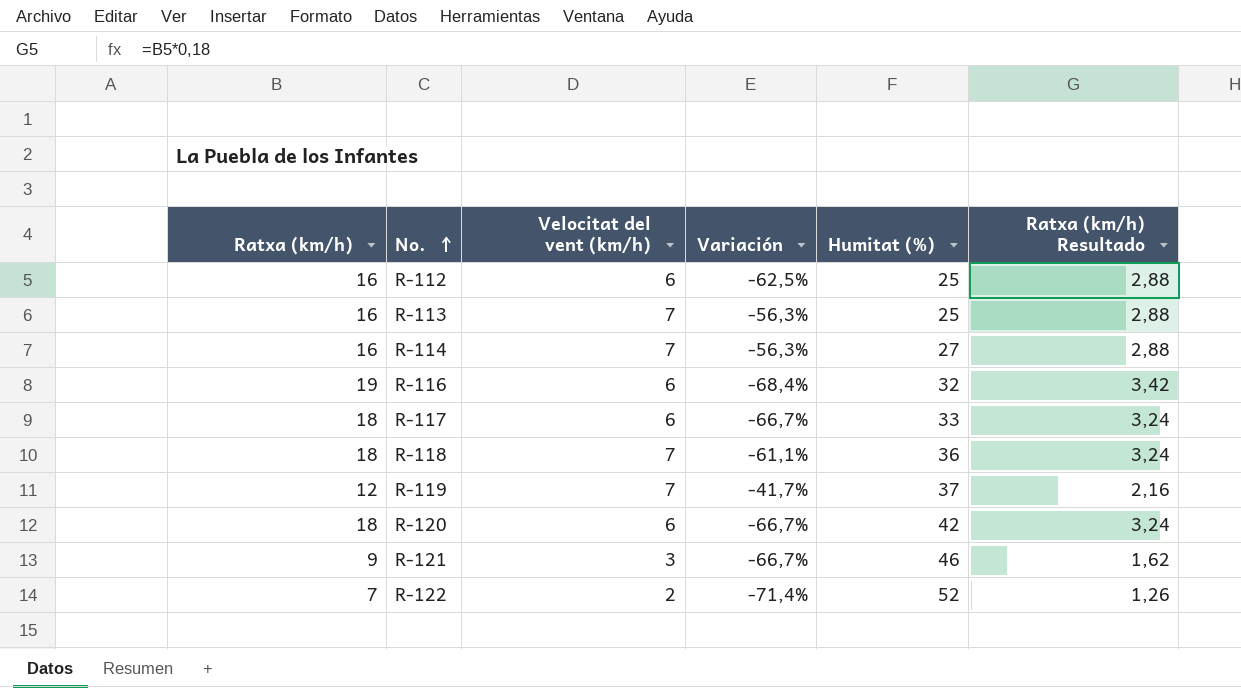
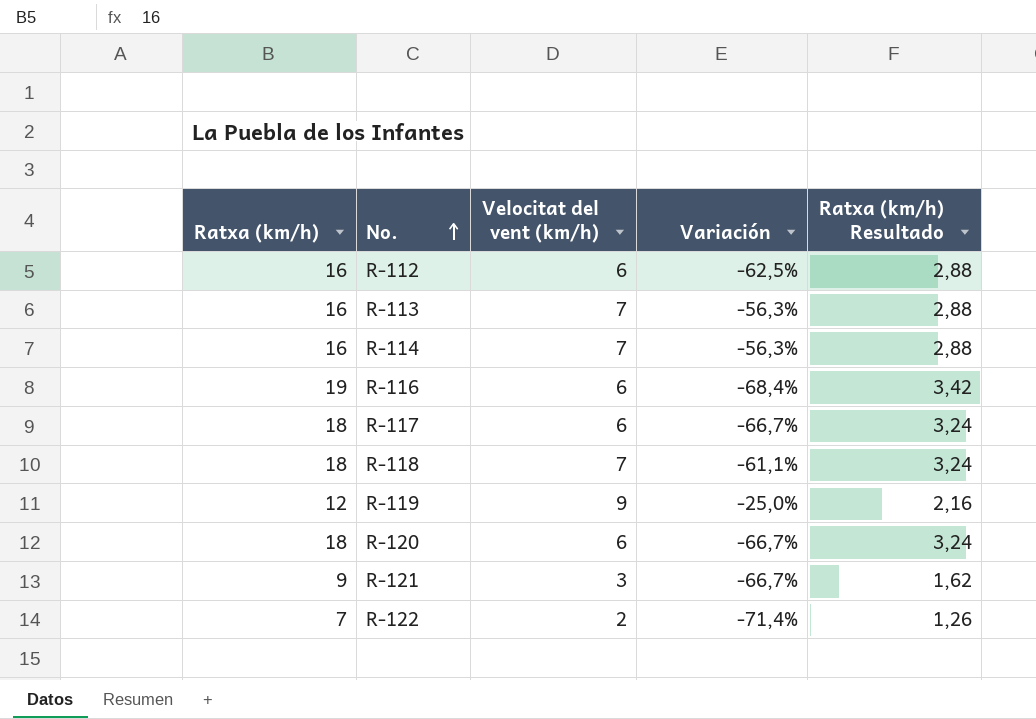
column Humitat (%) | position: 5 -> none
R-119 | Velocitat del vent (km/h): 7 -> 9
R-119 | Variación: -41,7% -> -25,0%

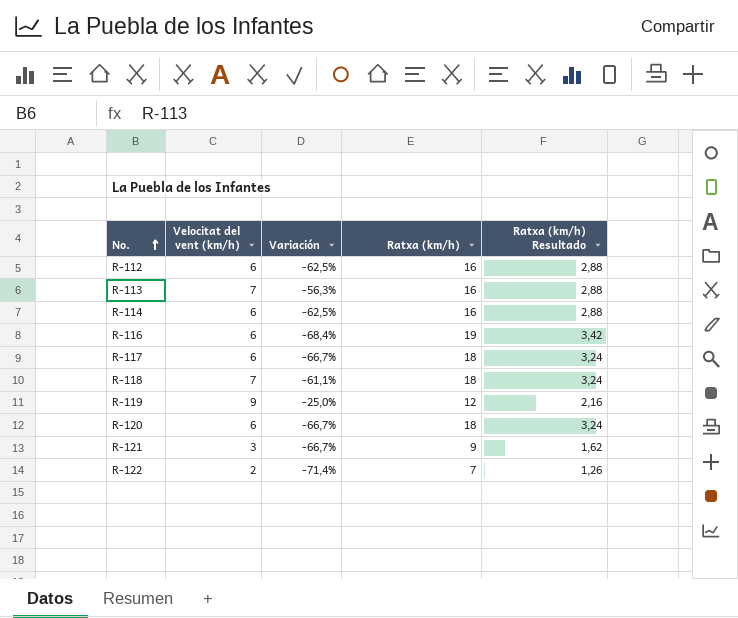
column Ratxa (km/h) | position: 1 -> 4
R-114 | Velocitat del vent (km/h): 7 -> 6
R-114 | Variación: -56,3% -> -62,5%

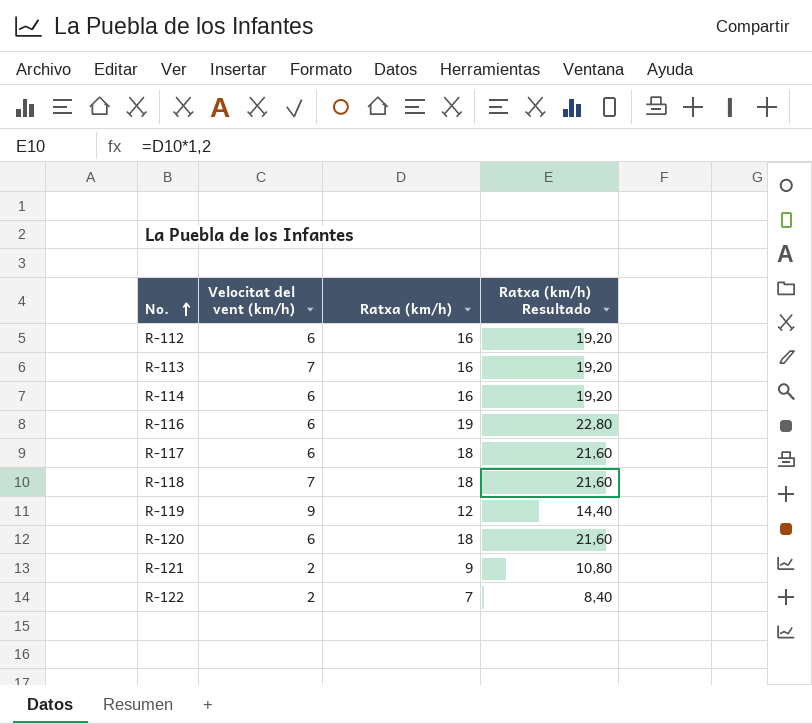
column Variación | formula: ([Velocitat del vent (km/h)] - [Ratxa (km/h)]) / [Ratxa (km/h)] -> none
column Ratxa (km/h) Resultado | formula: [Ratxa (km/h)] * 0,18 -> [Ratxa (km/h)] * 1,2
R-121 | Velocitat del vent (km/h): 3 -> 2

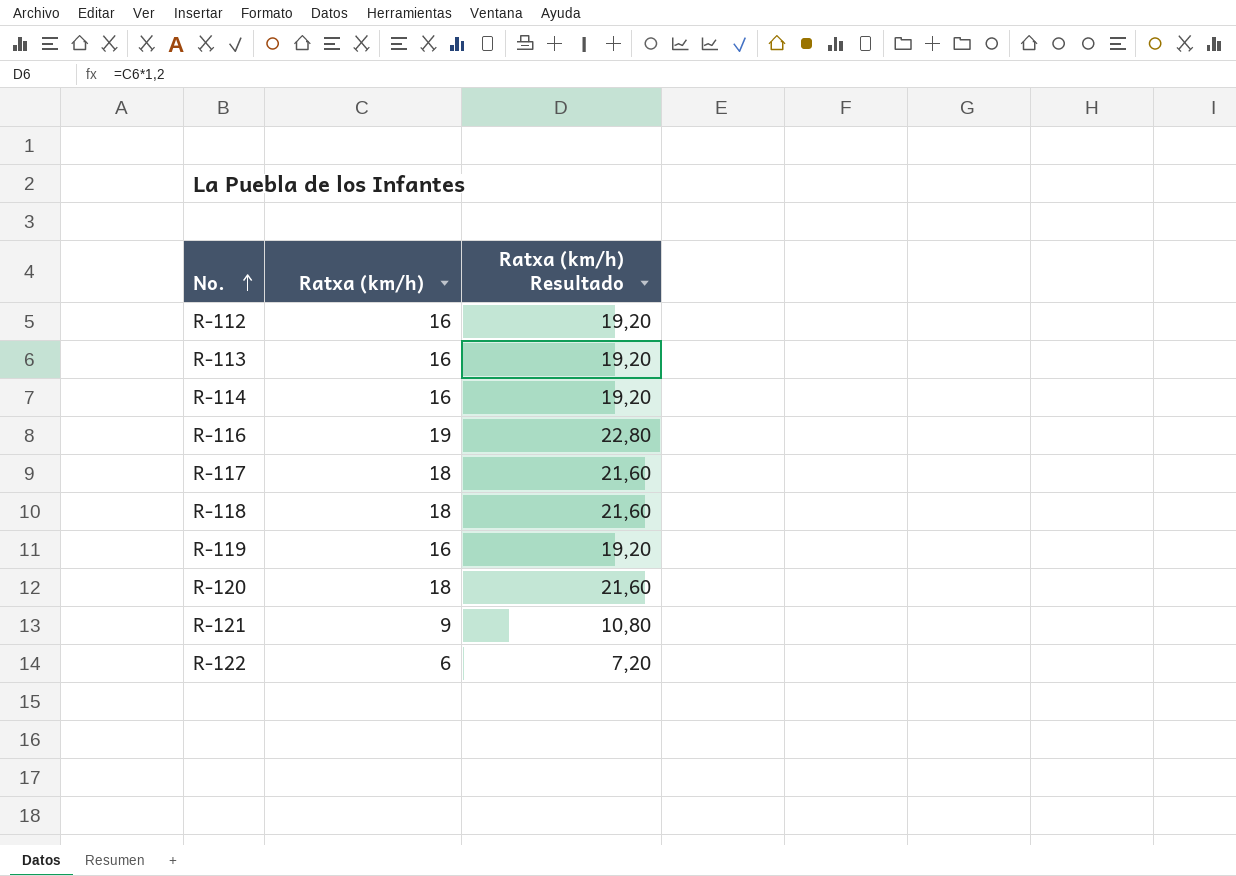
column Velocitat del vent (km/h) | position: 2 -> none
R-119 | Ratxa (km/h): 12 -> 16
R-119 | Ratxa (km/h) Resultado: 14,40 -> 19,20
R-122 | Ratxa (km/h): 7 -> 6
R-122 | Ratxa (km/h) Resultado: 8,40 -> 7,20

